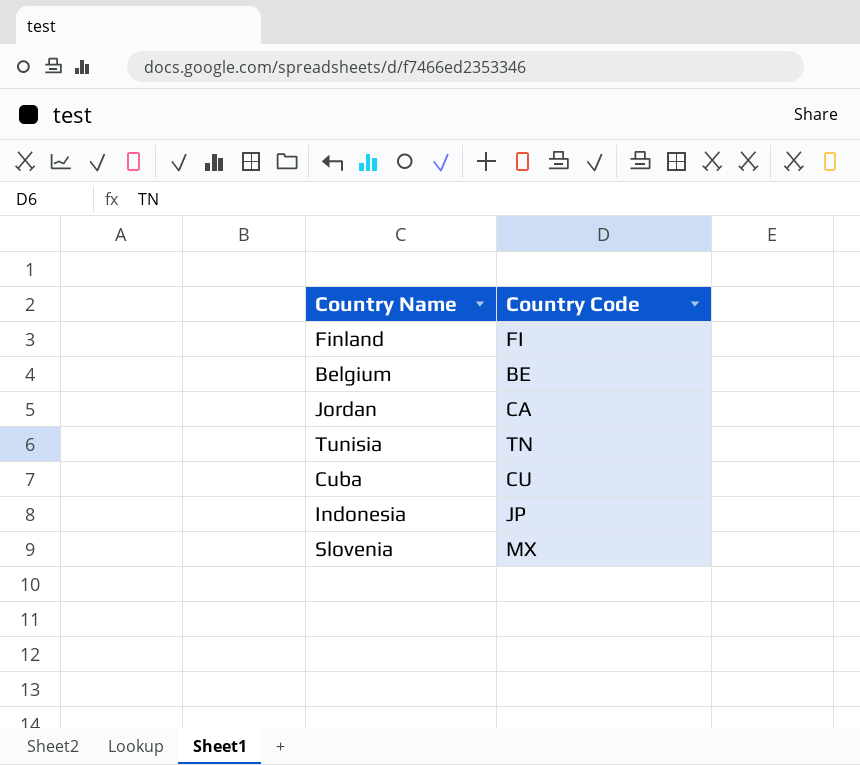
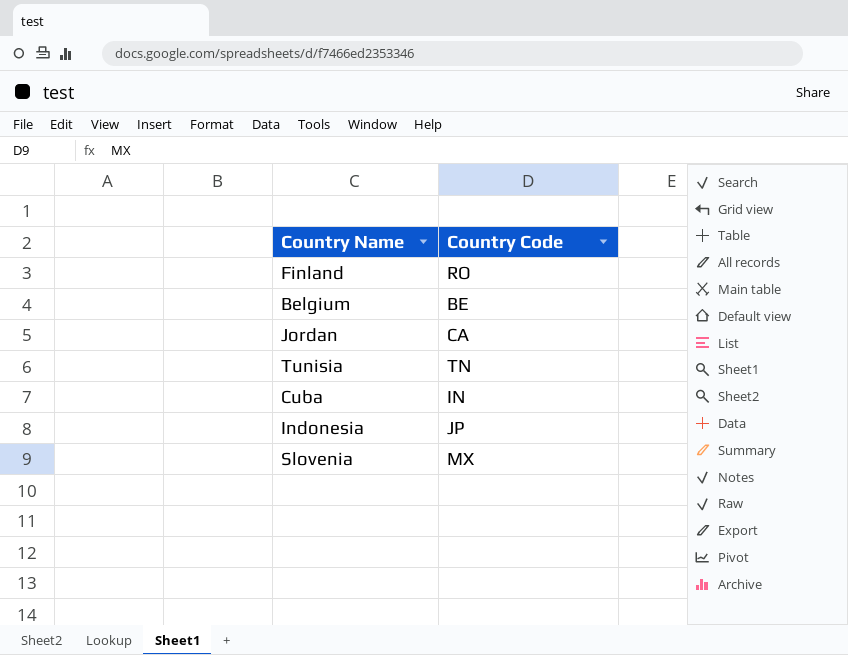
Finland | Country Code: FI -> RO
Cuba | Country Code: CU -> IN

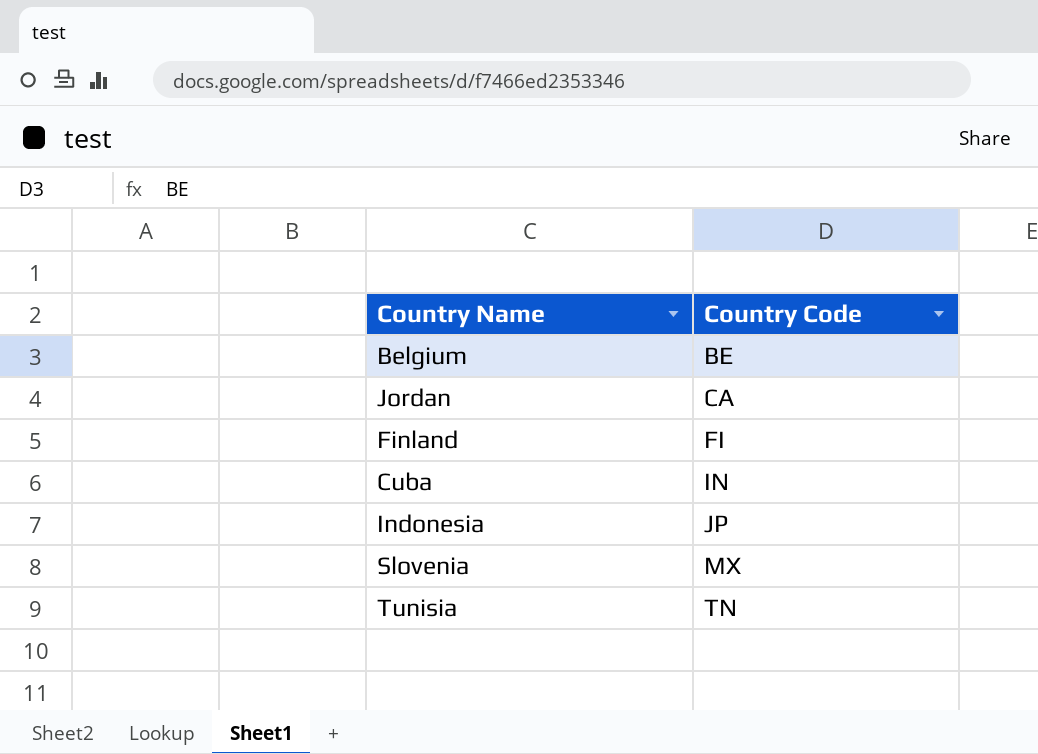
row order: none -> Country Code ascending
Finland | Country Code: RO -> FI

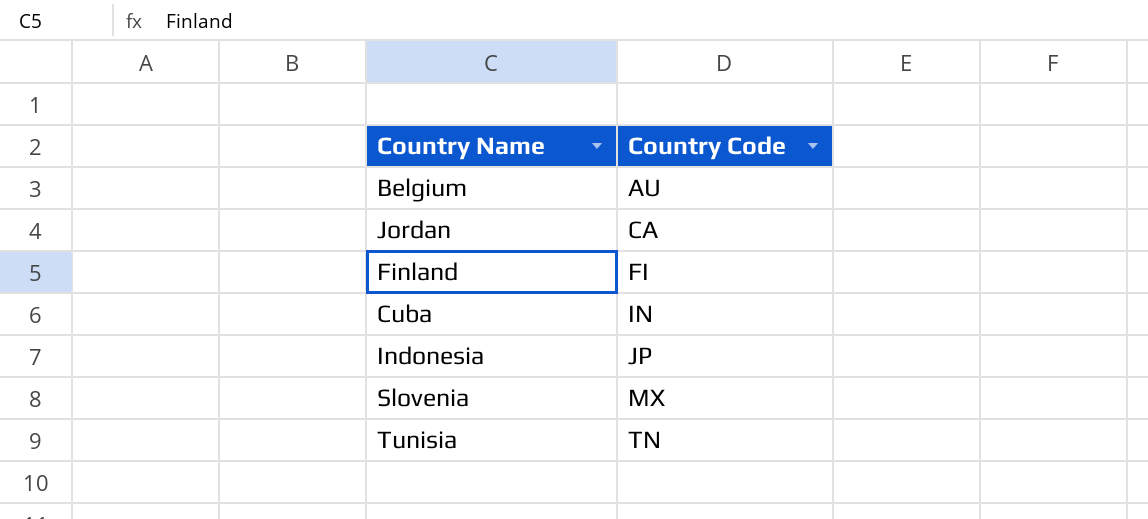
Belgium | Country Code: BE -> AU

